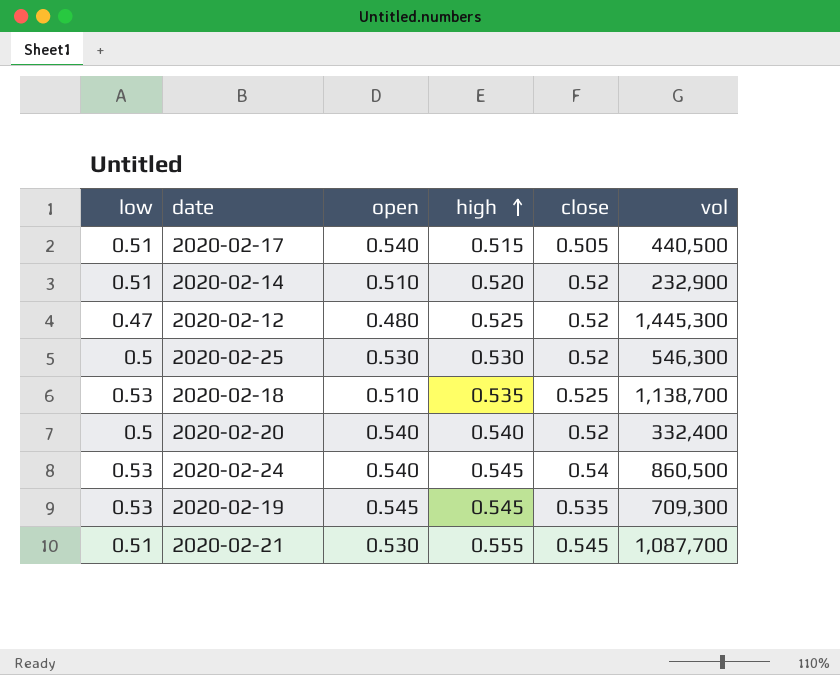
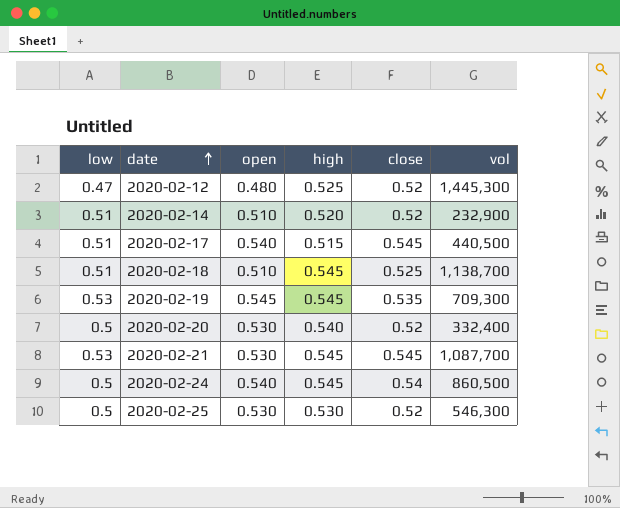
row order: high ascending -> date ascending
2020-02-17 | close: 0.505 -> 0.545
2020-02-18 | low: 0.53 -> 0.51
2020-02-18 | high: 0.535 -> 0.545
2020-02-20 | open: 0.540 -> 0.530
2020-02-21 | low: 0.51 -> 0.53
2020-02-21 | high: 0.555 -> 0.545
2020-02-24 | low: 0.53 -> 0.5

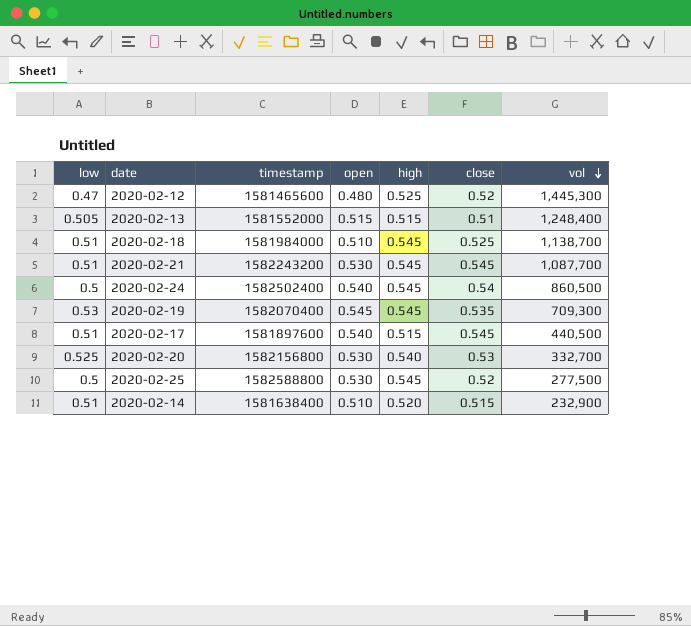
row order: date ascending -> vol descending
column timestamp | position: none -> 3
row 2020-02-13: none -> 0.505 | 1581552000 | 0.515 | 0.515 | 0.51 | 1,248,400
2020-02-21 | low: 0.53 -> 0.51
2020-02-20 | low: 0.5 -> 0.525
2020-02-20 | close: 0.52 -> 0.53
2020-02-20 | vol: 332,400 -> 332,700
2020-02-25 | high: 0.530 -> 0.545
2020-02-25 | vol: 546,300 -> 277,500
2020-02-14 | close: 0.52 -> 0.515

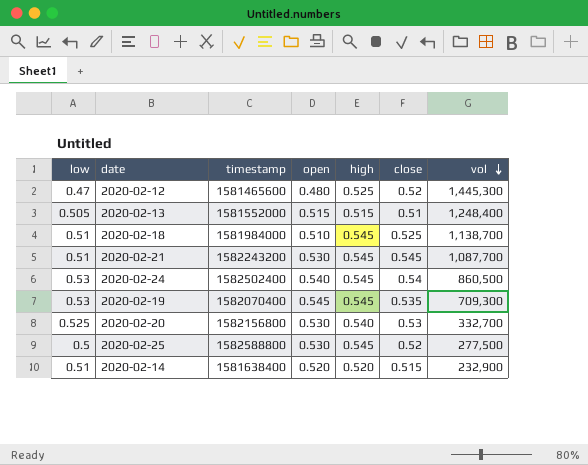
row 2020-02-17: 0.51 | 1581897600 | 0.540 | 0.515 | 0.545 | 440,500 -> none
2020-02-24 | low: 0.5 -> 0.53
2020-02-14 | open: 0.510 -> 0.520

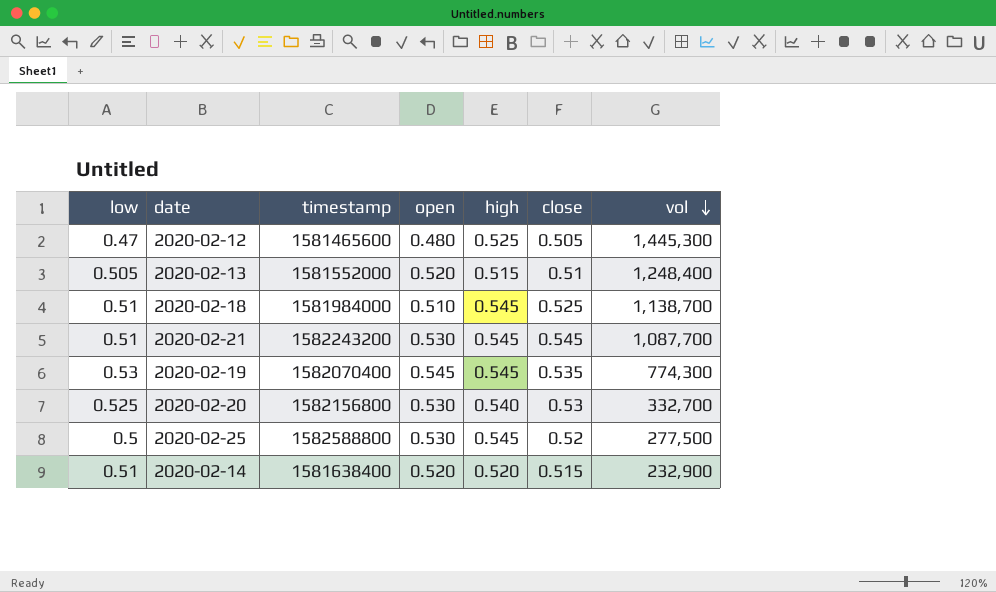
row 2020-02-24: 0.53 | 1582502400 | 0.540 | 0.545 | 0.54 | 860,500 -> none
2020-02-12 | close: 0.52 -> 0.505
2020-02-13 | open: 0.515 -> 0.520
2020-02-19 | vol: 709,300 -> 774,300

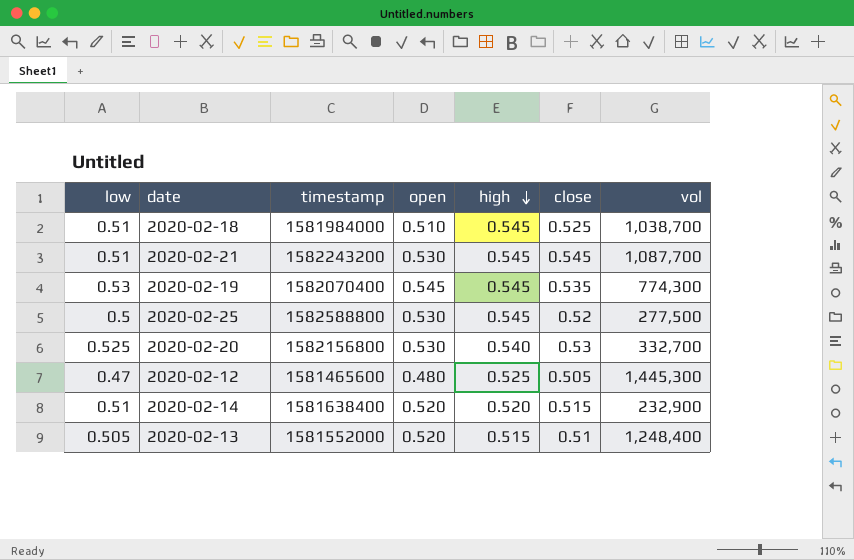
row order: vol descending -> high descending
2020-02-18 | vol: 1,138,700 -> 1,038,700

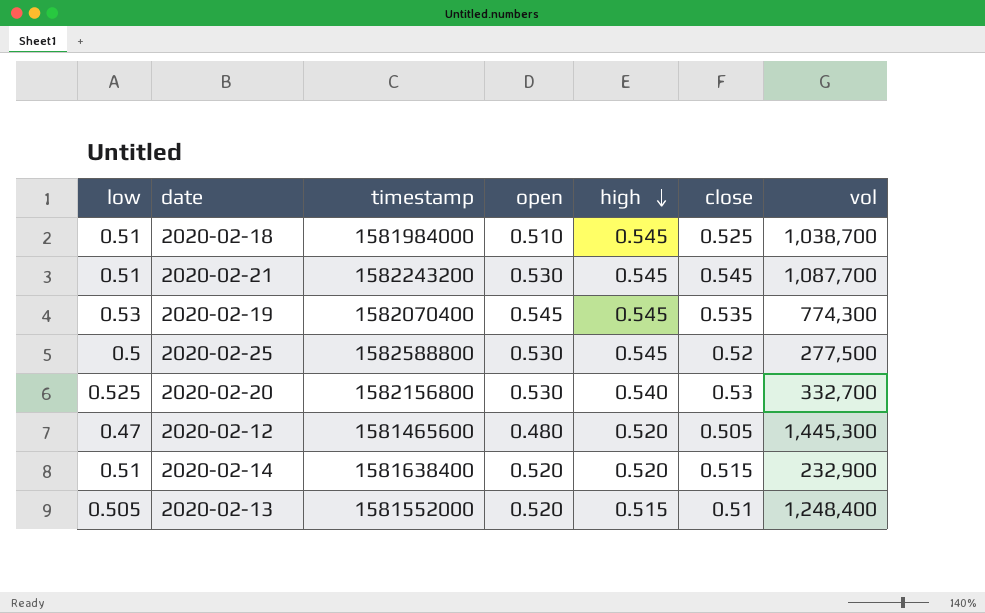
2020-02-12 | high: 0.525 -> 0.520

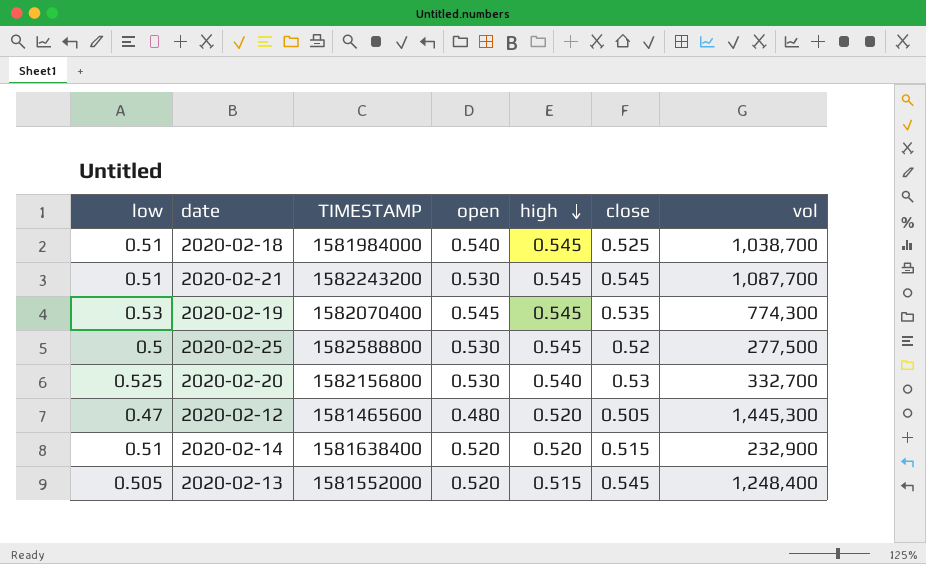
column name: timestamp -> TIMESTAMP
2020-02-18 | open: 0.510 -> 0.540
2020-02-13 | close: 0.51 -> 0.545

